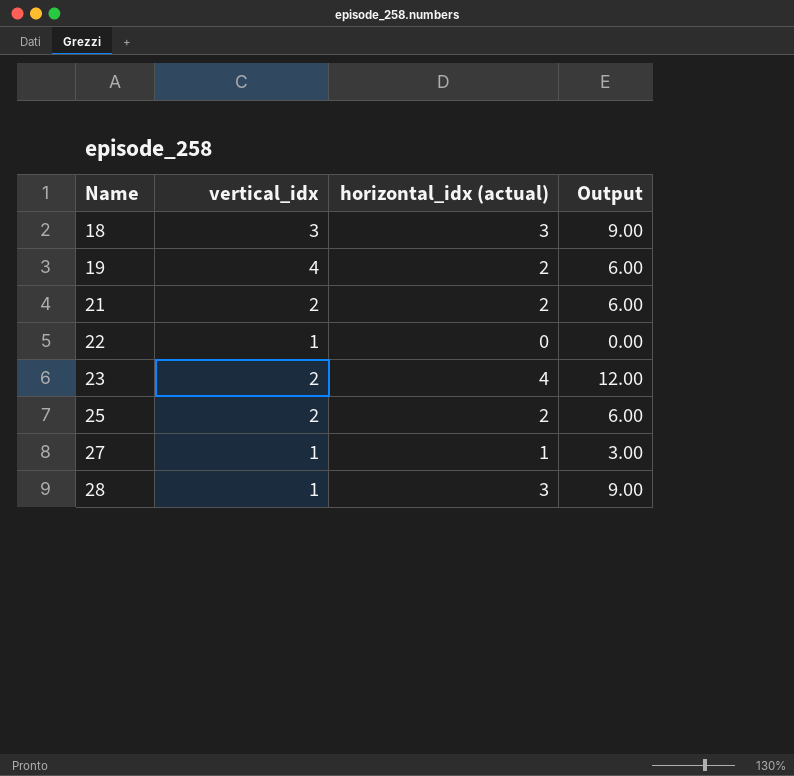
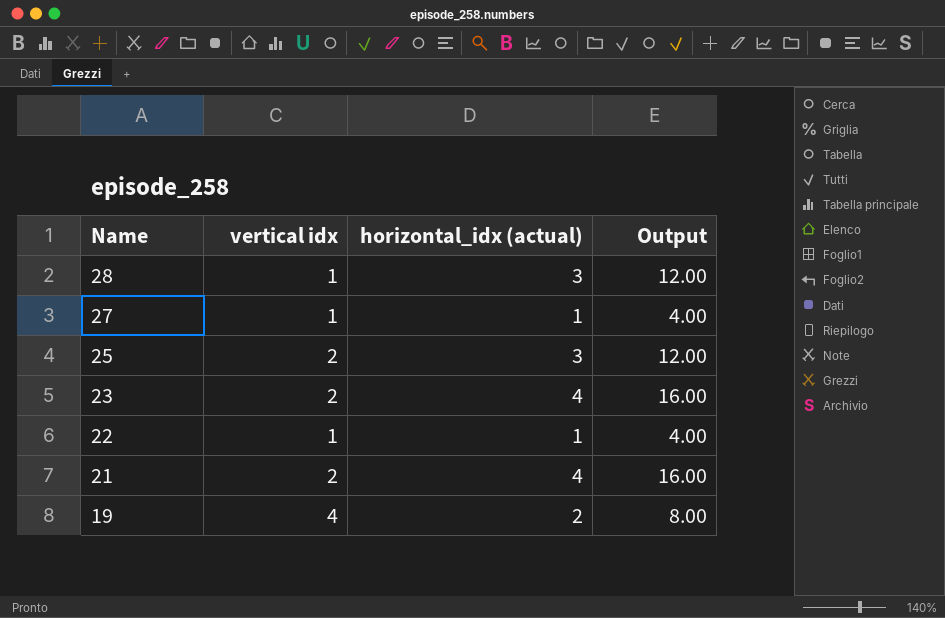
row order: Name ascending -> Name descending
column name: vertical_idx -> vertical idx
column Output | formula: [horizontal_idx (actual)] * 3 -> [horizontal_idx (actual)] * 4
row 18: 3 | 3 | 9.00 -> none
25 | horizontal_idx (actual): 2 -> 3
22 | horizontal_idx (actual): 0 -> 1
21 | horizontal_idx (actual): 2 -> 4

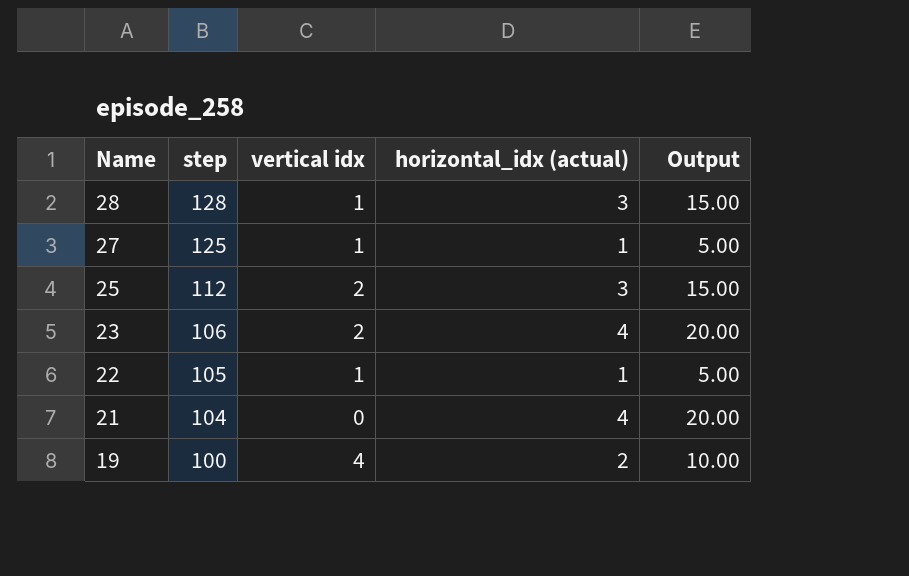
column step | position: none -> 2
column Output | formula: [horizontal_idx (actual)] * 4 -> [horizontal_idx (actual)] * 5
21 | vertical idx: 2 -> 0

